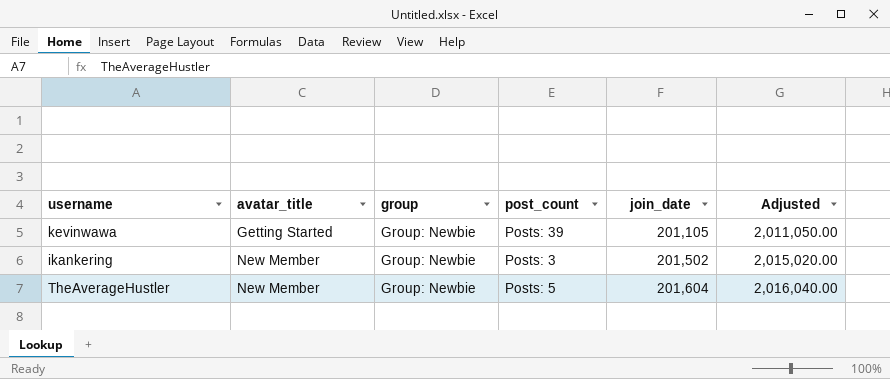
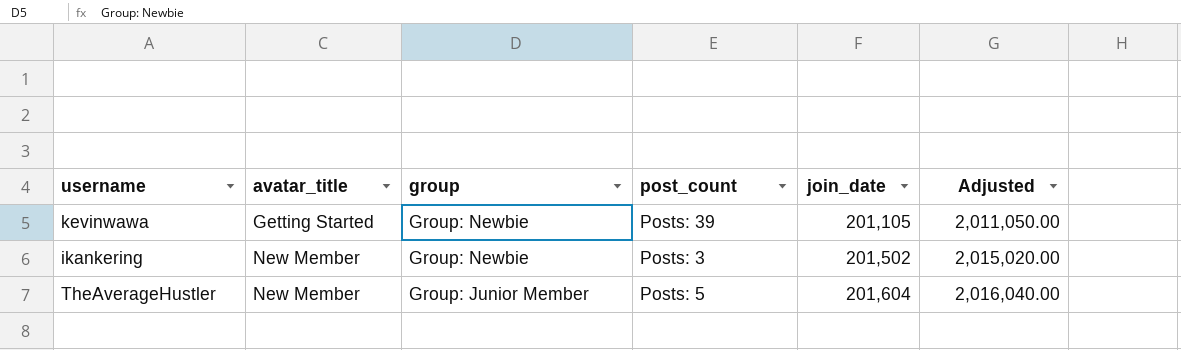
TheAverageHustler | group: Group: Newbie -> Group: Junior Member

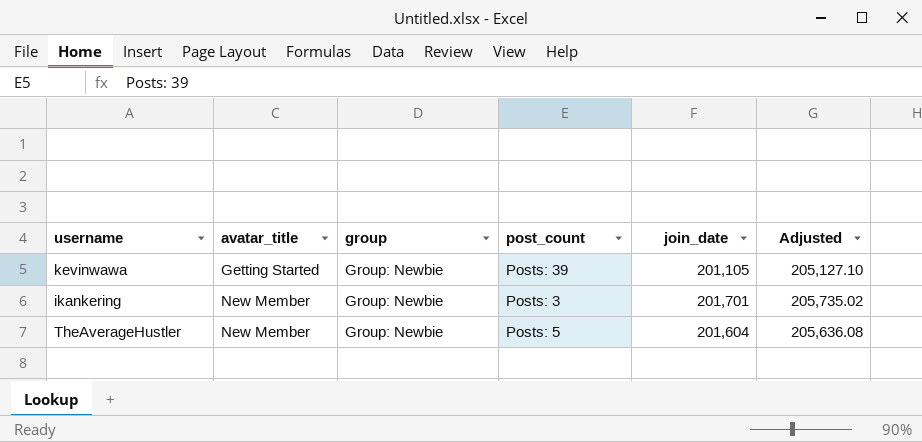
column Adjusted | formula: [join_date] * 10 -> [join_date] * 1.02
ikankering | join_date: 201,502 -> 201,701
TheAverageHustler | group: Group: Junior Member -> Group: Newbie

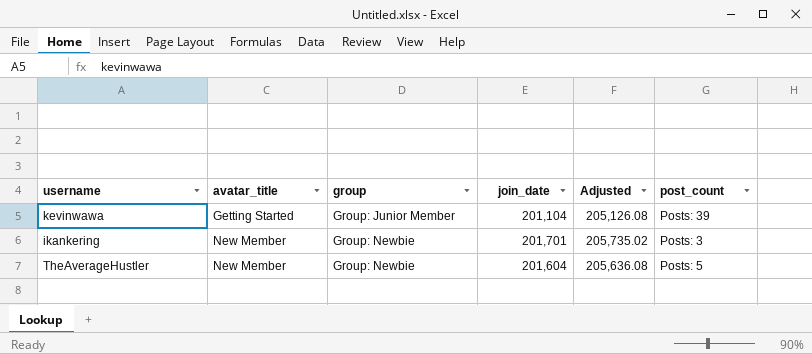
column post_count | position: 4 -> 6
kevinwawa | group: Group: Newbie -> Group: Junior Member
kevinwawa | join_date: 201,105 -> 201,104
kevinwawa | Adjusted: 205,127.10 -> 205,126.08

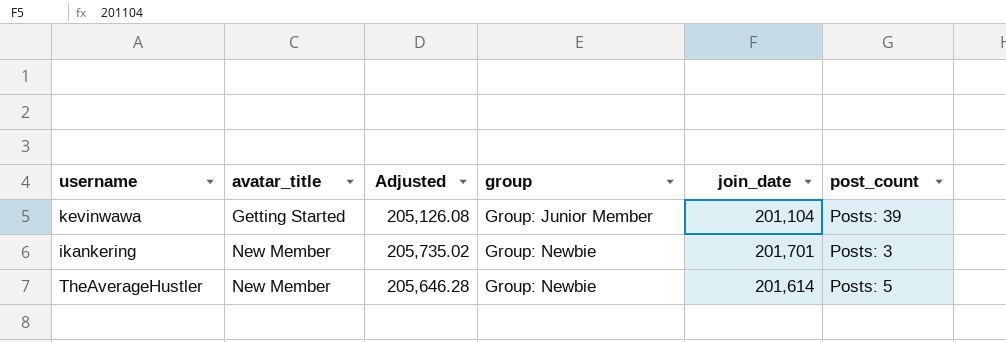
column Adjusted | position: 5 -> 3
TheAverageHustler | Adjusted: 205,636.08 -> 205,646.28
TheAverageHustler | join_date: 201,604 -> 201,614

